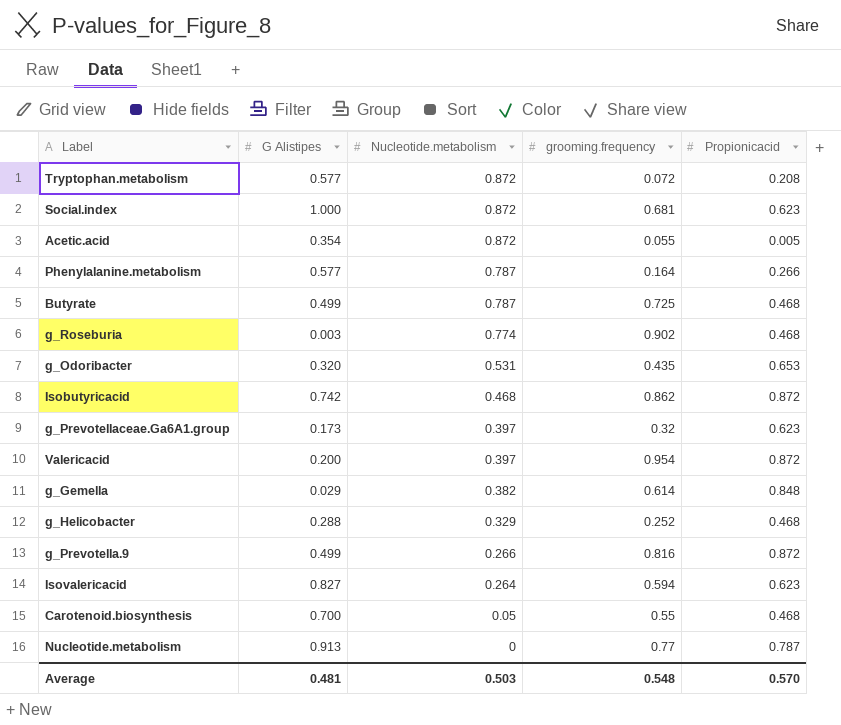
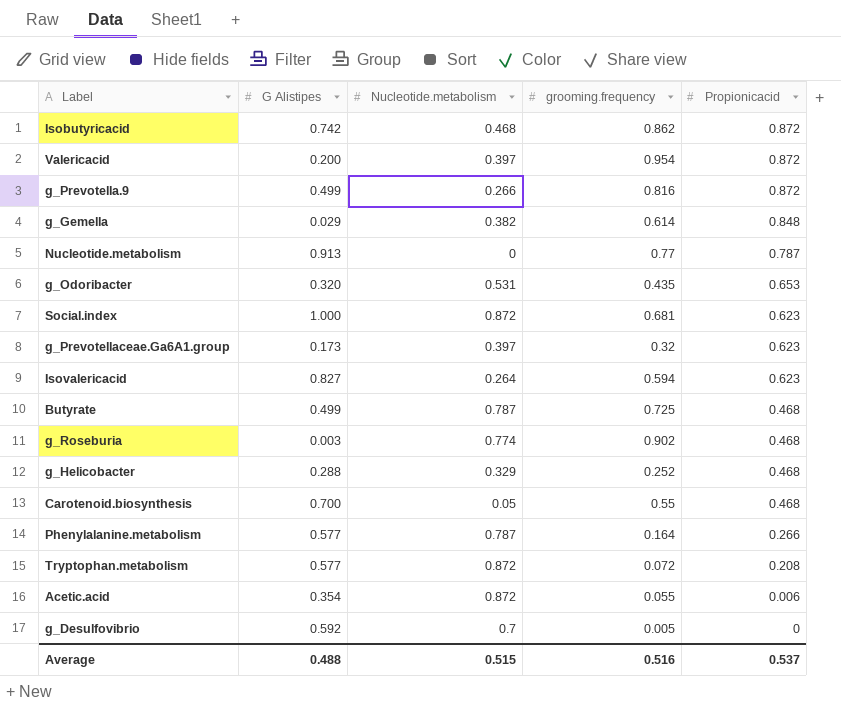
row order: Nucleotide.metabolism descending -> Propionicacid descending
Acetic.acid | Propionicacid: 0.005 -> 0.006
row g_Desulfovibrio: none -> 0.592 | 0.7 | 0.005 | 0
Average | G Alistipes: 0.481 -> 0.488
Average | Nucleotide.metabolism: 0.503 -> 0.515
Average | grooming.frequency: 0.548 -> 0.516
Average | Propionicacid: 0.570 -> 0.537

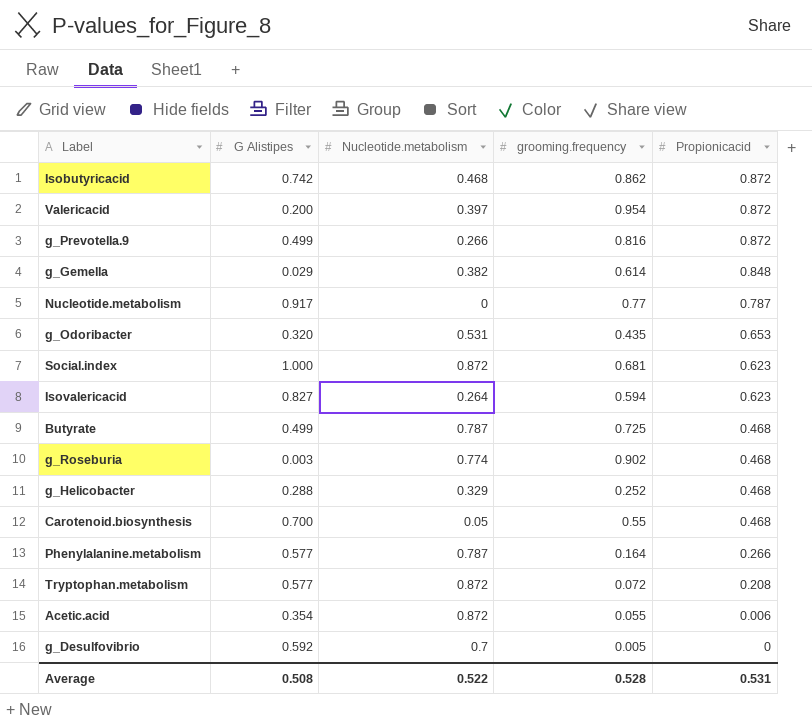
row g_Prevotellaceae.Ga6A1.group: 0.173 | 0.397 | 0.32 | 0.623 -> none
Nucleotide.metabolism | G Alistipes: 0.913 -> 0.917
Average | G Alistipes: 0.488 -> 0.508
Average | Nucleotide.metabolism: 0.515 -> 0.522
Average | grooming.frequency: 0.516 -> 0.528
Average | Propionicacid: 0.537 -> 0.531

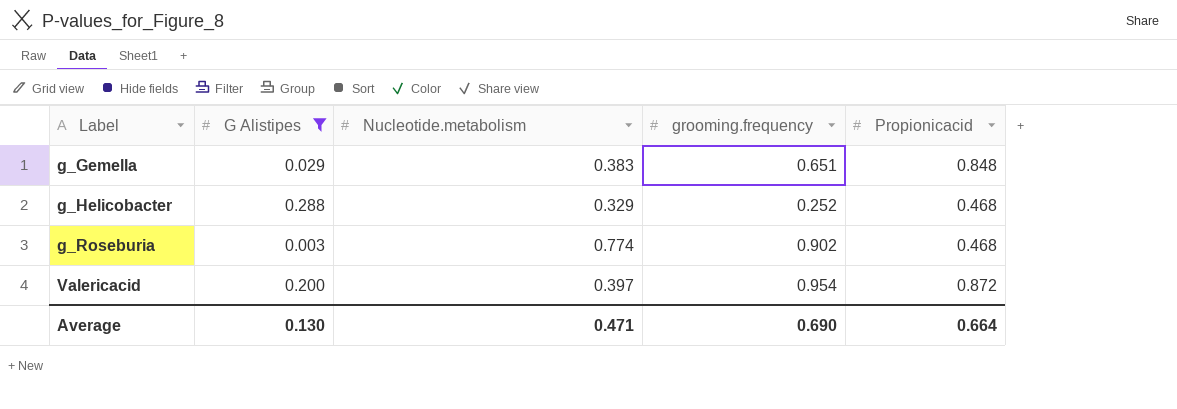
filter: none -> G Alistipes <= 0.288
row order: Propionicacid descending -> Label ascending
g_Gemella | Nucleotide.metabolism: 0.382 -> 0.383
g_Gemella | grooming.frequency: 0.614 -> 0.651
Average | G Alistipes: 0.508 -> 0.130
Average | Nucleotide.metabolism: 0.522 -> 0.471
Average | grooming.frequency: 0.528 -> 0.690
Average | Propionicacid: 0.531 -> 0.664

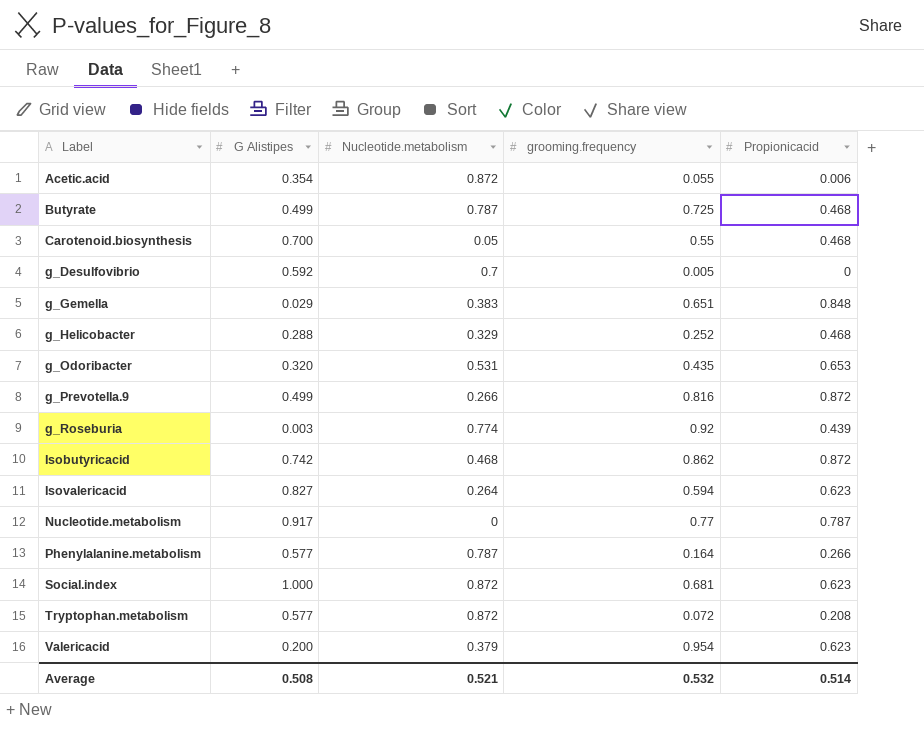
filter: G Alistipes <= 0.288 -> none
g_Roseburia | grooming.frequency: 0.902 -> 0.92
g_Roseburia | Propionicacid: 0.468 -> 0.439
Valericacid | Nucleotide.metabolism: 0.397 -> 0.379
Valericacid | Propionicacid: 0.872 -> 0.623
Average | G Alistipes: 0.130 -> 0.508
Average | Nucleotide.metabolism: 0.471 -> 0.521
Average | grooming.frequency: 0.690 -> 0.532
Average | Propionicacid: 0.664 -> 0.514

